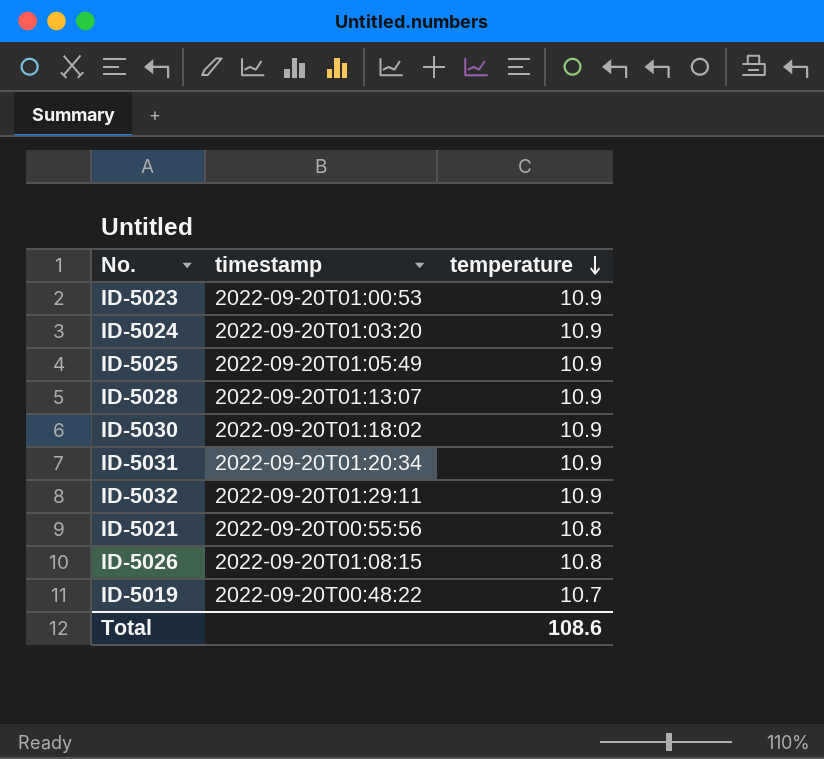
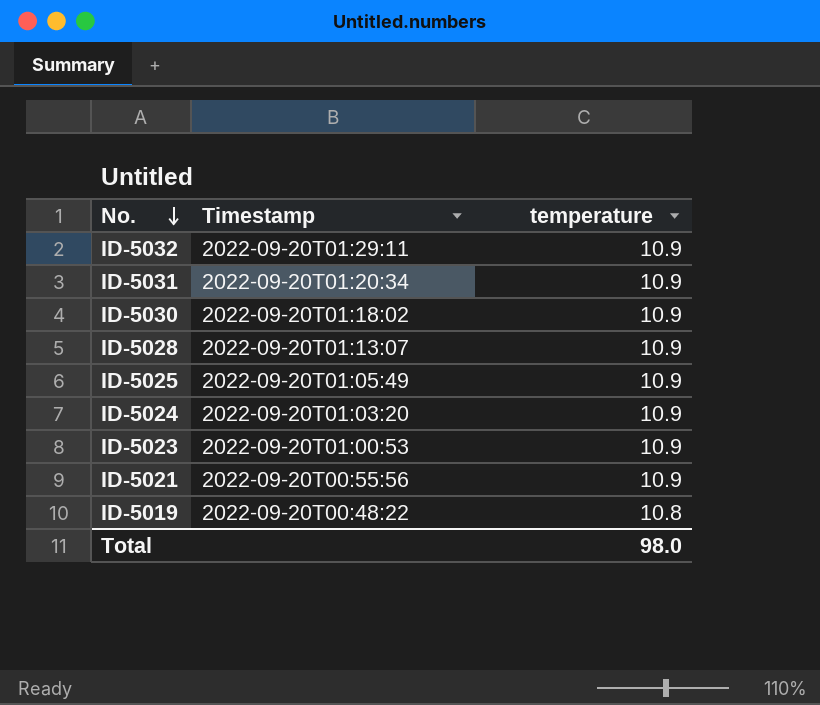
row order: temperature descending -> No. descending
column name: timestamp -> Timestamp
row ID-5026: 2022-09-20T01:08:15 | 10.8 -> none
ID-5021 | temperature: 10.8 -> 10.9
ID-5019 | temperature: 10.7 -> 10.8
Total | temperature: 108.6 -> 98.0

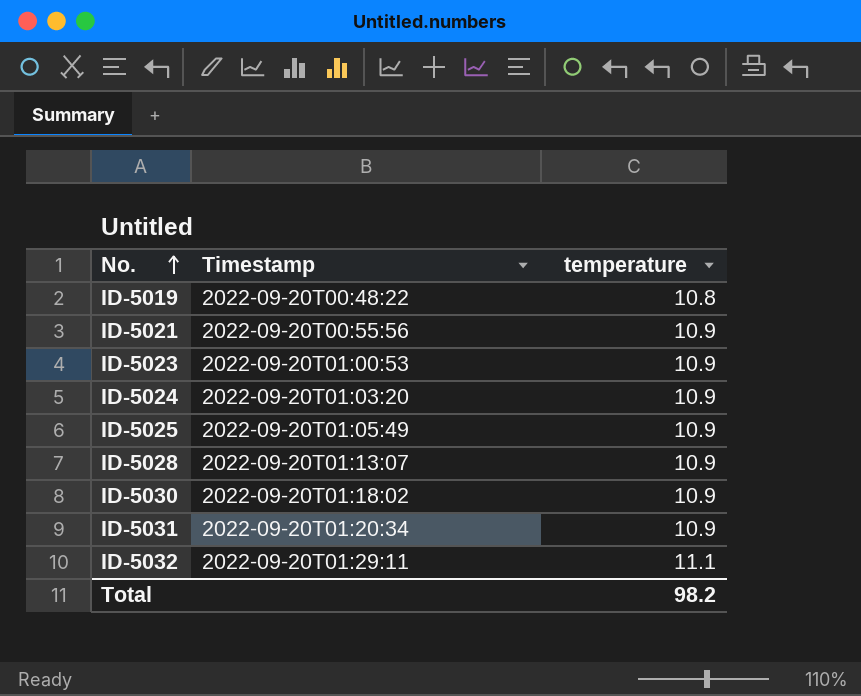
row order: No. descending -> No. ascending
ID-5032 | temperature: 10.9 -> 11.1
Total | temperature: 98.0 -> 98.2

